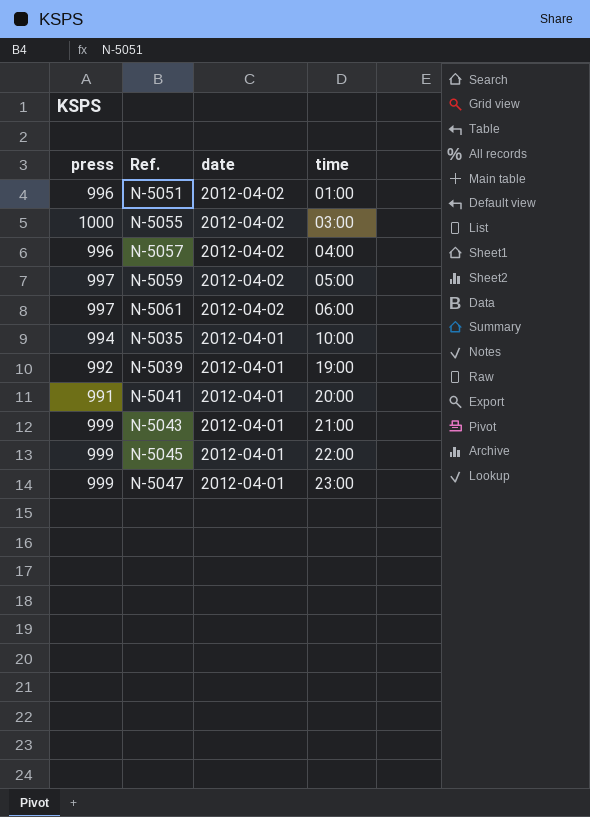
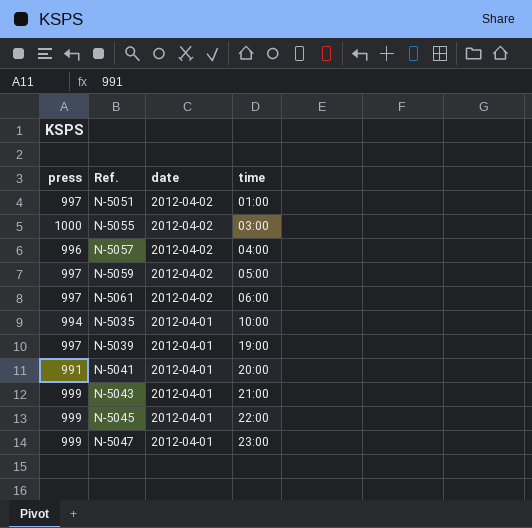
N-5051 | press: 996 -> 997
N-5039 | press: 992 -> 997

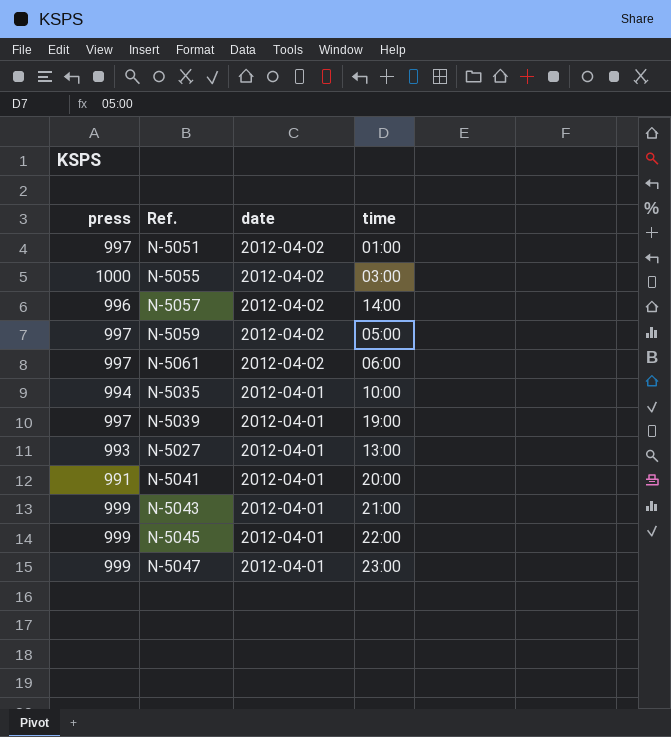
N-5057 | time: 04:00 -> 14:00
row N-5027: none -> 993 | 2012-04-01 | 13:00

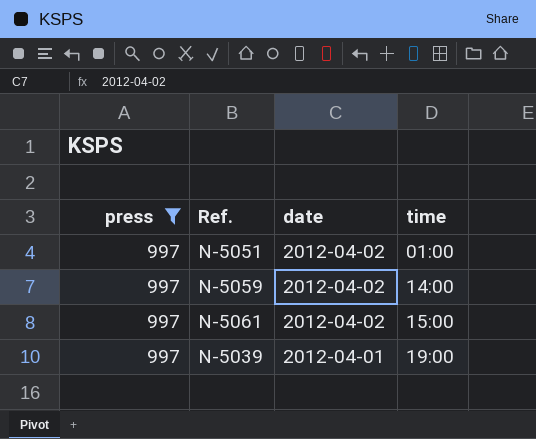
filter: none -> press = 997
N-5059 | time: 05:00 -> 14:00
N-5061 | time: 06:00 -> 15:00

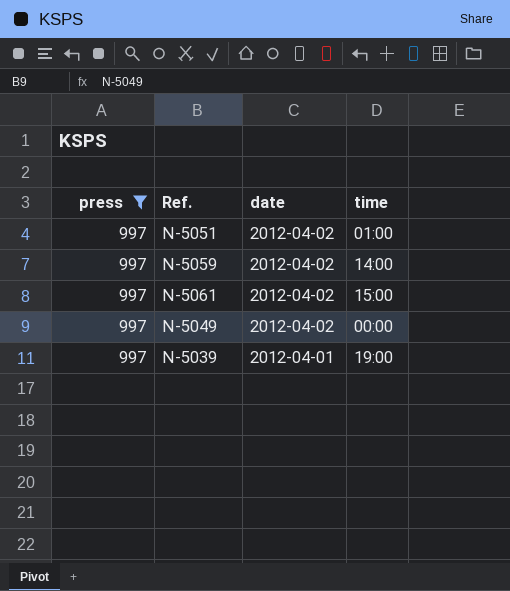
row N-5049: none -> 997 | 2012-04-02 | 00:00

